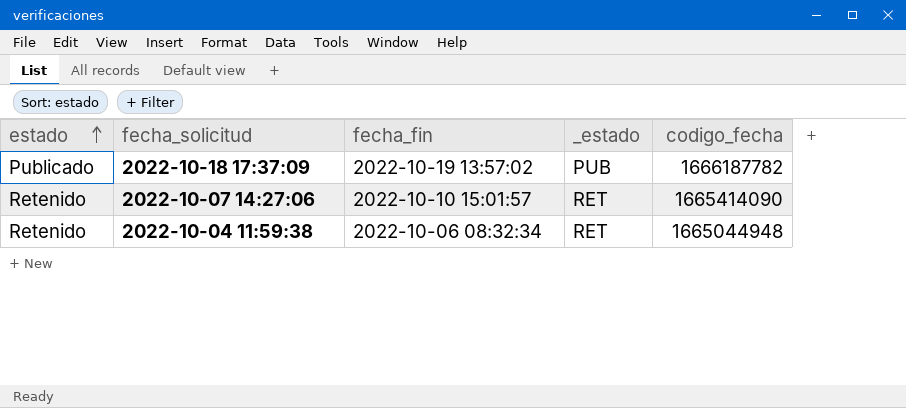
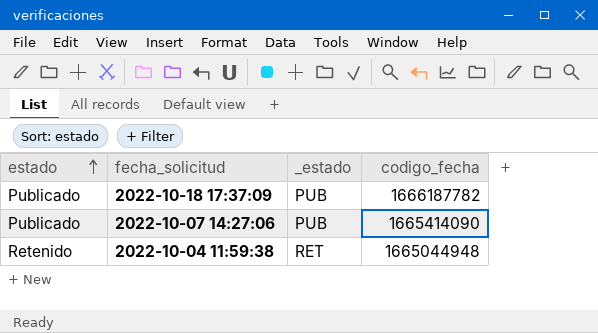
column fecha_fin | position: 3 -> none
2022-10-07 14:27:06 | estado: Retenido -> Publicado
2022-10-07 14:27:06 | _estado: RET -> PUB

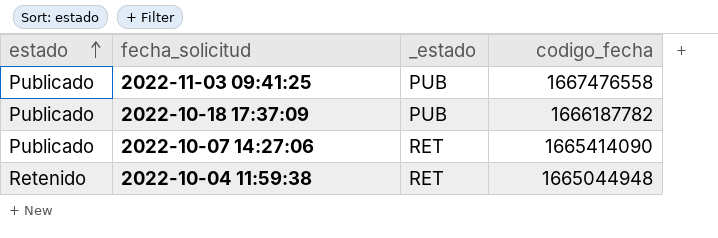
row 2022-11-03 09:41:25: none -> Publicado | PUB | 1667476558
2022-10-07 14:27:06 | _estado: PUB -> RET

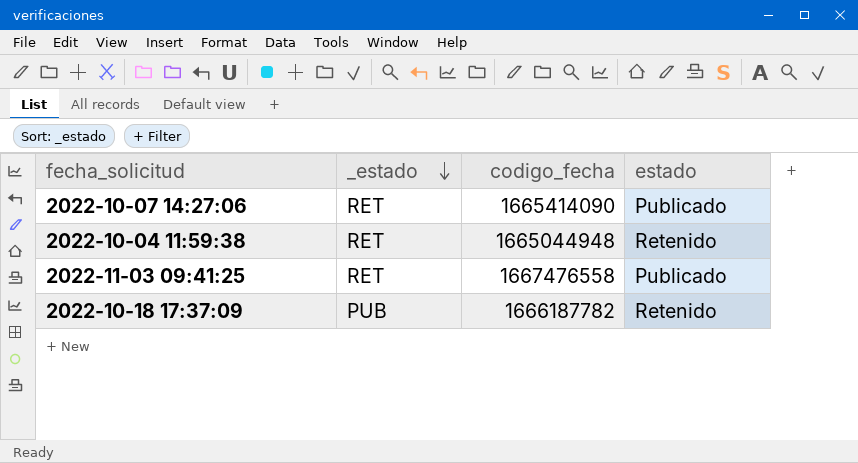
row order: estado ascending -> _estado descending
column estado | position: 1 -> 4
2022-11-03 09:41:25 | _estado: PUB -> RET
2022-10-18 17:37:09 | estado: Publicado -> Retenido

